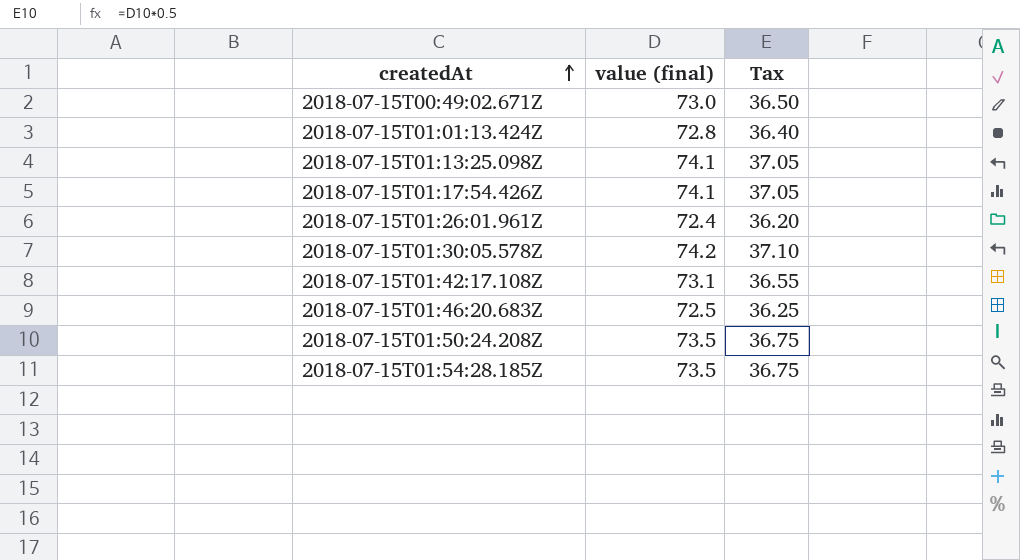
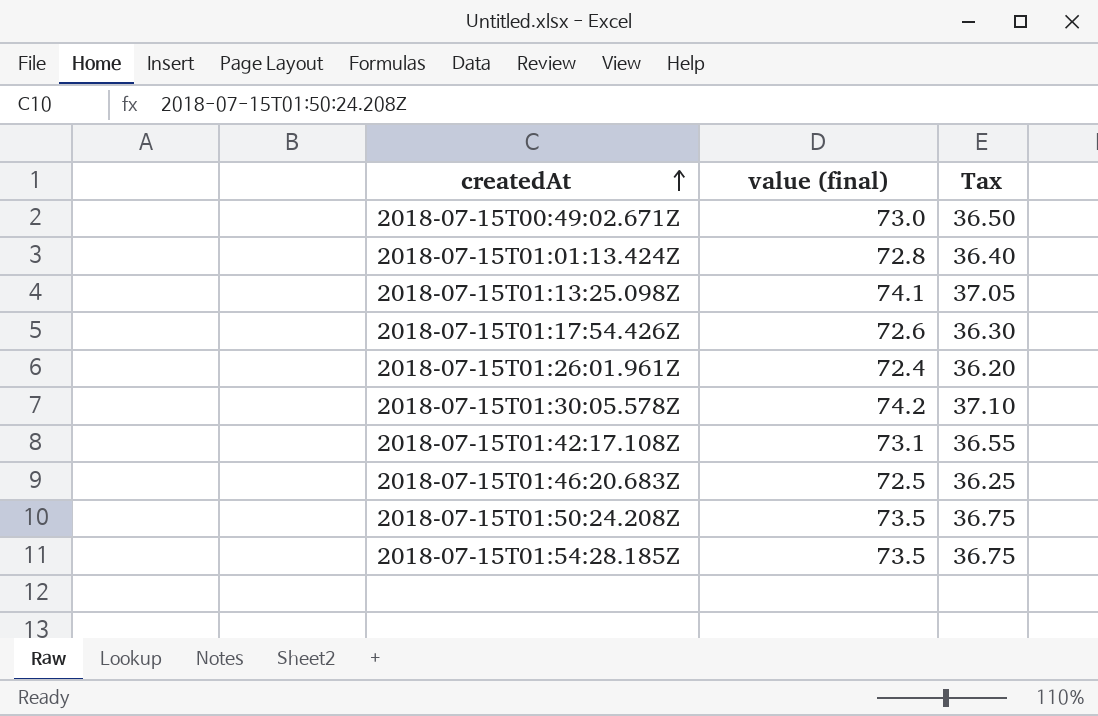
2018-07-15T01:17:54.426Z | value (final): 74.1 -> 72.6
2018-07-15T01:17:54.426Z | Tax: 37.05 -> 36.30

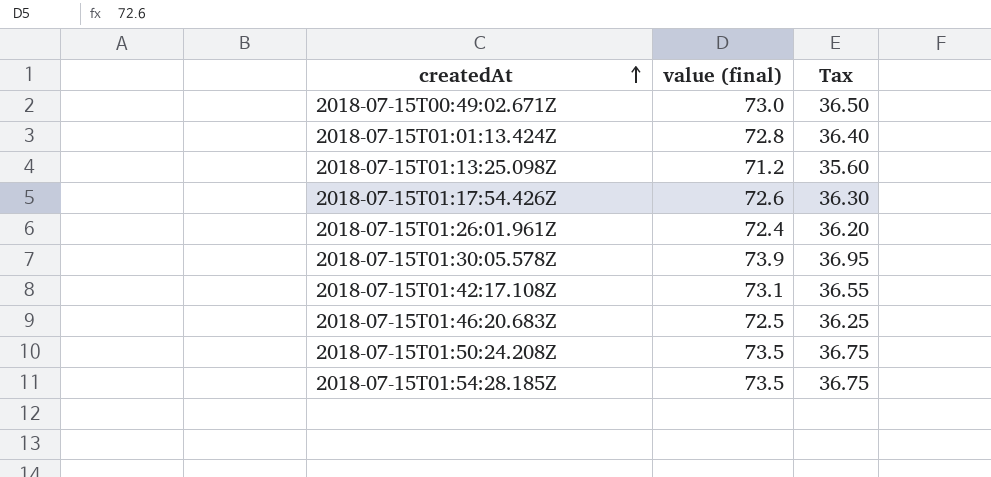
2018-07-15T01:13:25.098Z | value (final): 74.1 -> 71.2
2018-07-15T01:13:25.098Z | Tax: 37.05 -> 35.60
2018-07-15T01:30:05.578Z | value (final): 74.2 -> 73.9
2018-07-15T01:30:05.578Z | Tax: 37.10 -> 36.95

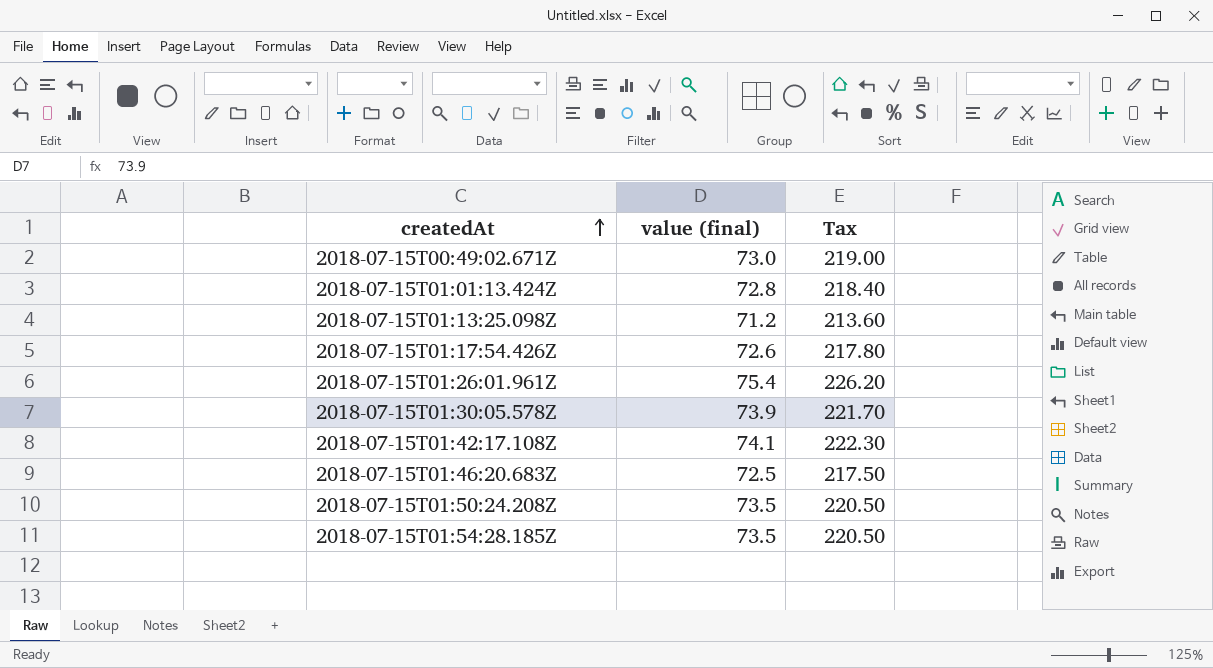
column Tax | formula: [value (final)] * 0.5 -> [value (final)] * 3
2018-07-15T01:26:01.961Z | value (final): 72.4 -> 75.4
2018-07-15T01:42:17.108Z | value (final): 73.1 -> 74.1

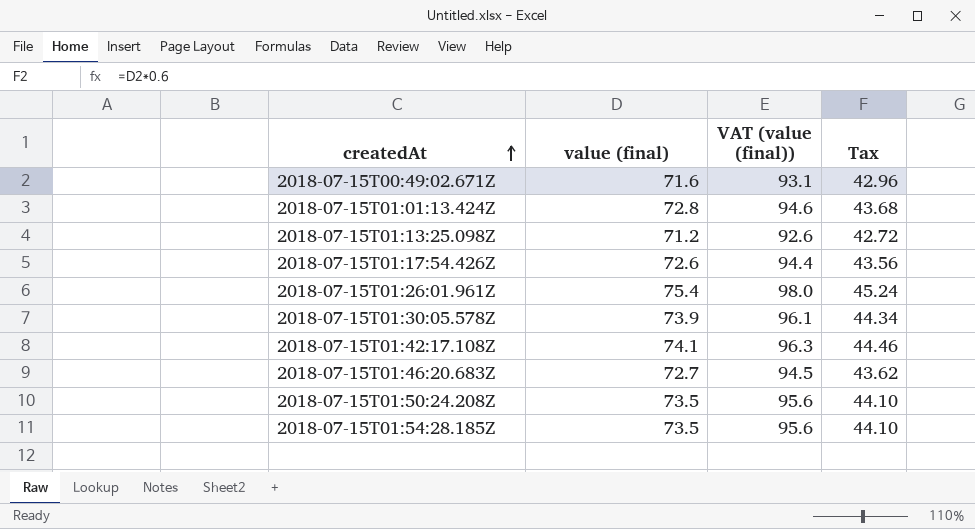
column VAT (value (final)) | formula: none -> [value (final)] * 1.3
column Tax | formula: [value (final)] * 3 -> [value (final)] * 0.6
2018-07-15T00:49:02.671Z | value (final): 73.0 -> 71.6
2018-07-15T01:46:20.683Z | value (final): 72.5 -> 72.7

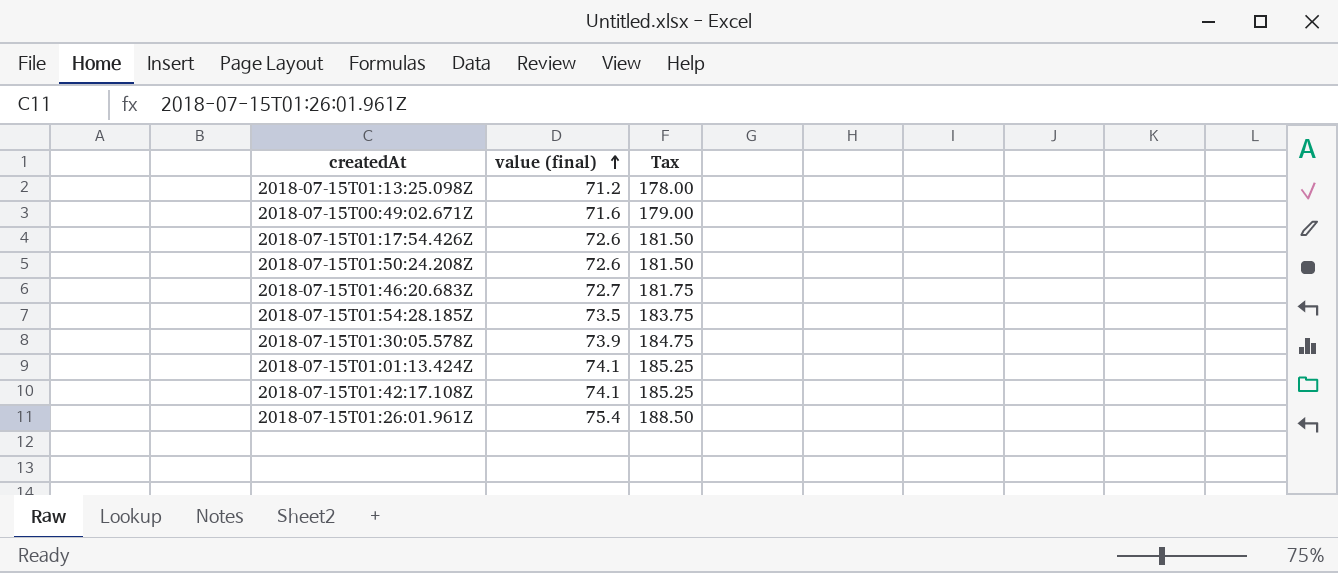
row order: createdAt ascending -> value (final) ascending
column VAT (value (final)) | formula: [value (final)] * 1.3 -> none
column Tax | formula: [value (final)] * 0.6 -> [value (final)] * 2.5
2018-07-15T01:50:24.208Z | value (final): 73.5 -> 72.6
2018-07-15T01:01:13.424Z | value (final): 72.8 -> 74.1

